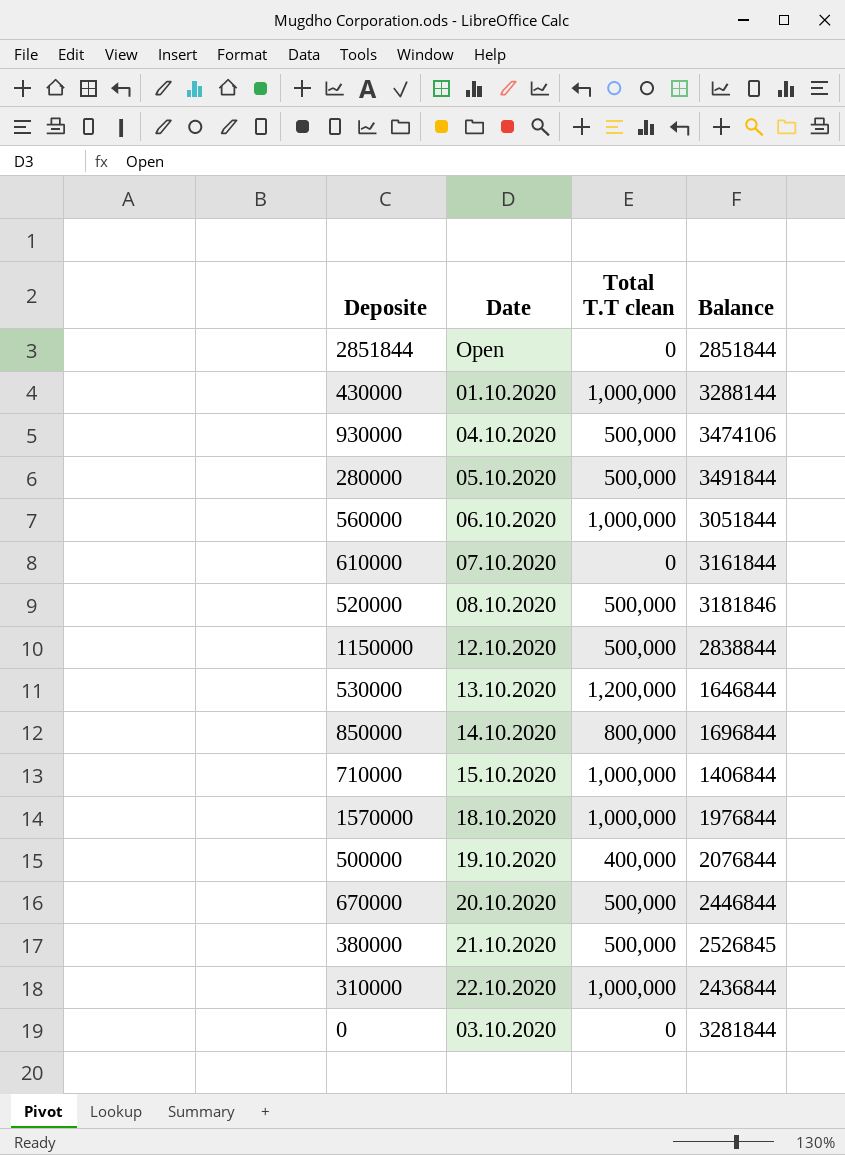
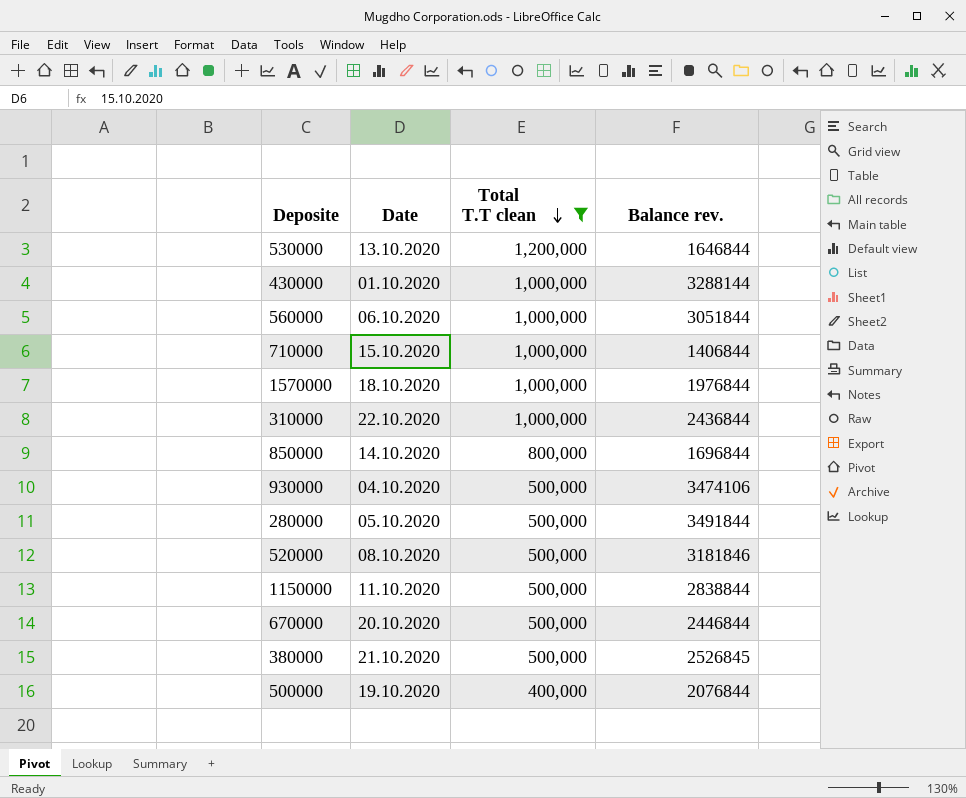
filter: none -> Total T.T clean != 0
row order: none -> Total T.T clean descending
column name: Balance -> Balance rev.
1150000 | Date: 12.10.2020 -> 11.10.2020

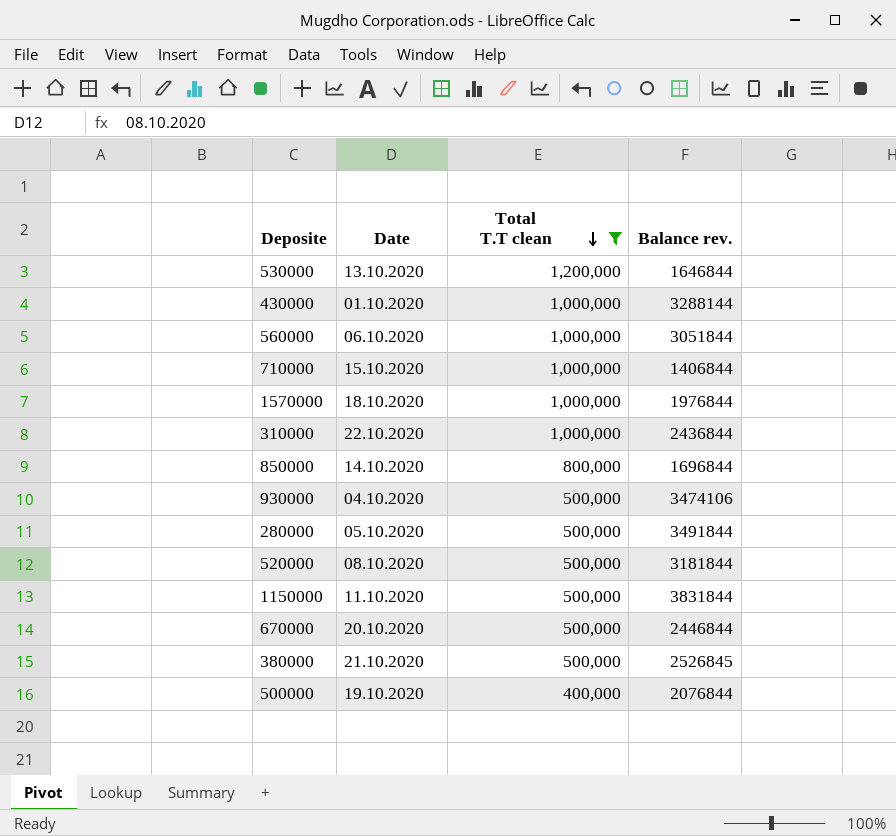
520000 | Balance rev.: 3181846 -> 3181844
1150000 | Balance rev.: 2838844 -> 3831844

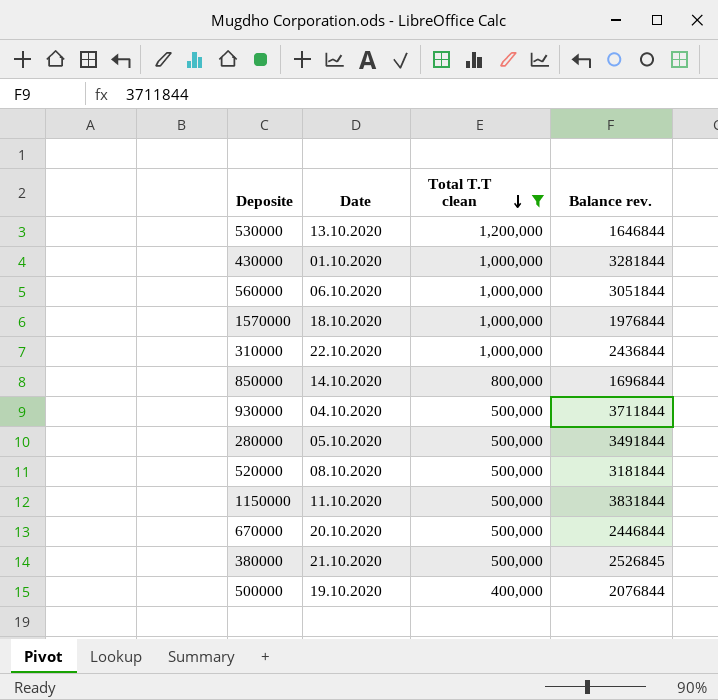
row 710000: 15.10.2020 | 1,000,000 | 1406844 -> none
430000 | Balance rev.: 3288144 -> 3281844
930000 | Balance rev.: 3474106 -> 3711844

